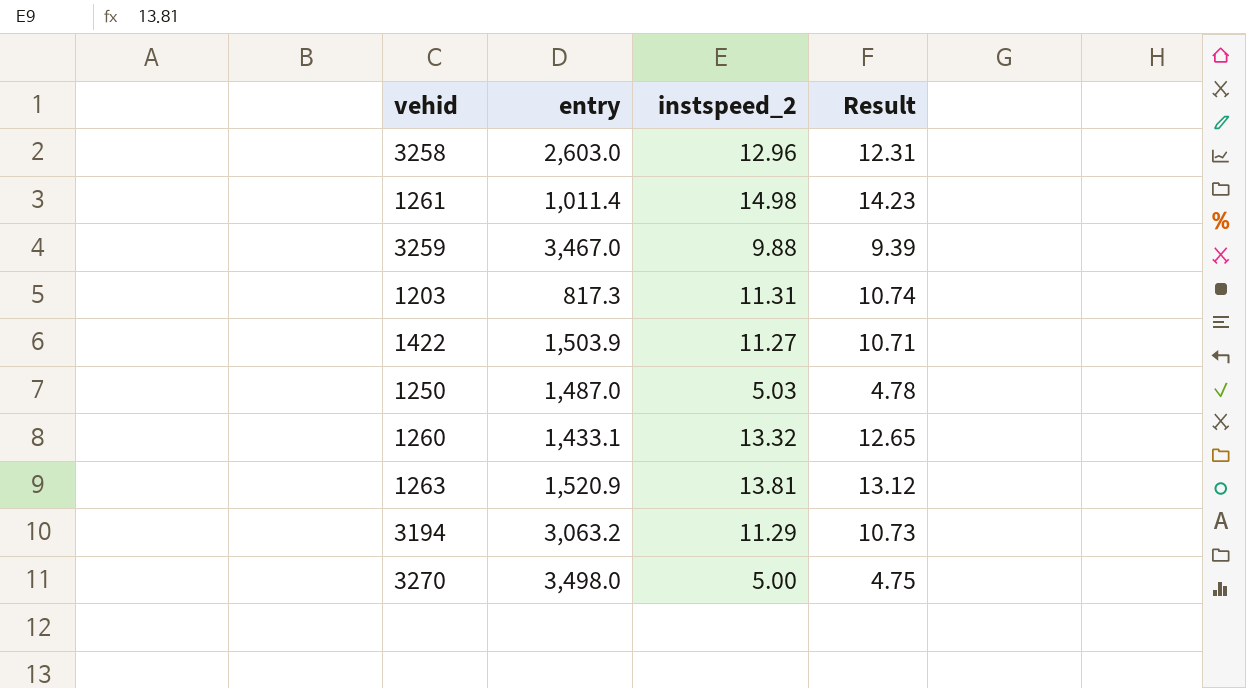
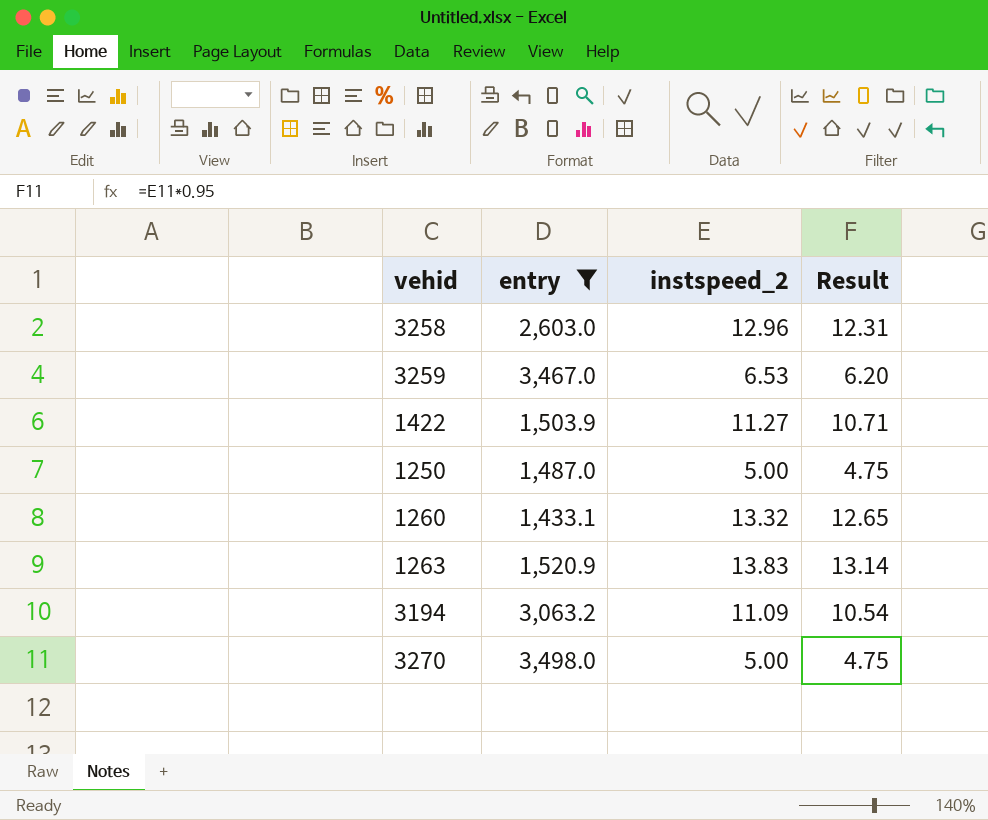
filter: none -> entry >= 1,433.1
3259 | instspeed_2: 9.88 -> 6.53
3259 | Result: 9.39 -> 6.20
1250 | instspeed_2: 5.03 -> 5.00
1250 | Result: 4.78 -> 4.75
1263 | instspeed_2: 13.81 -> 13.83
1263 | Result: 13.12 -> 13.14
3194 | instspeed_2: 11.29 -> 11.09
3194 | Result: 10.73 -> 10.54

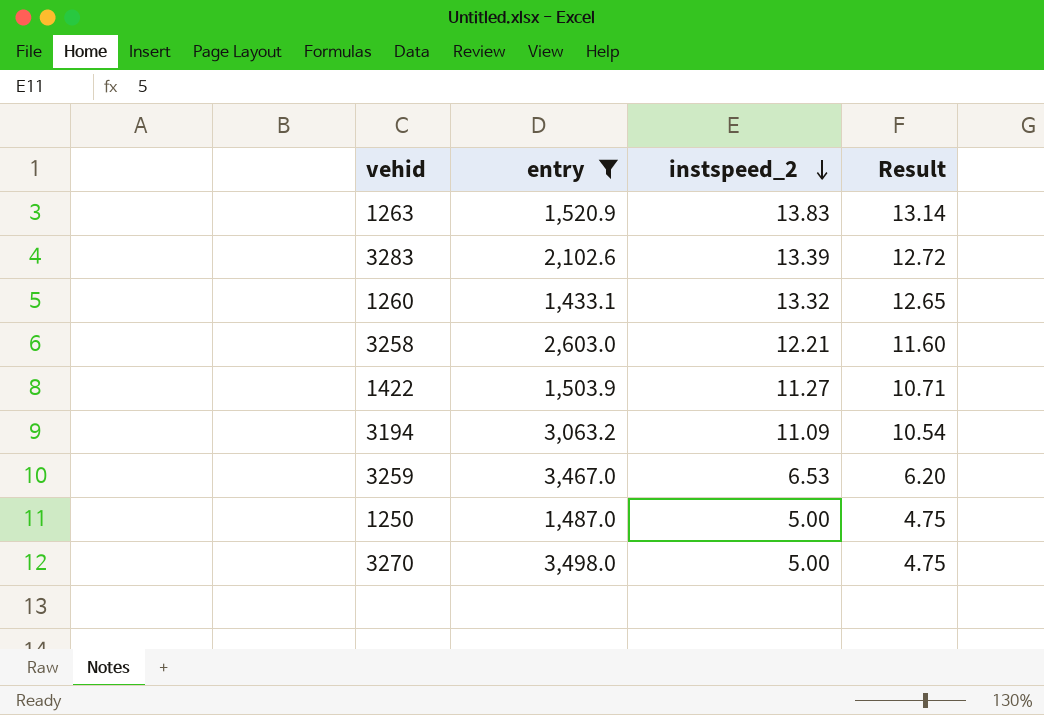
row order: none -> instspeed_2 descending
row 3283: none -> 2,102.6 | 13.39 | 12.72
3258 | instspeed_2: 12.96 -> 12.21
3258 | Result: 12.31 -> 11.60

